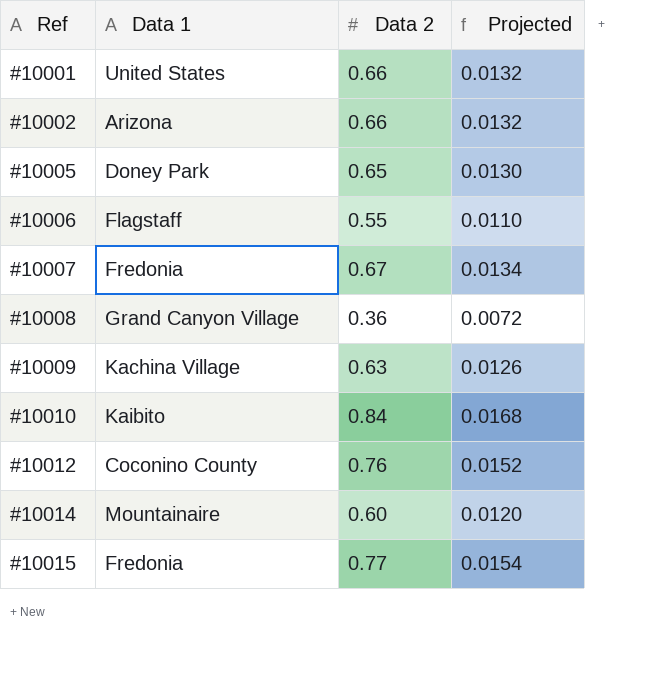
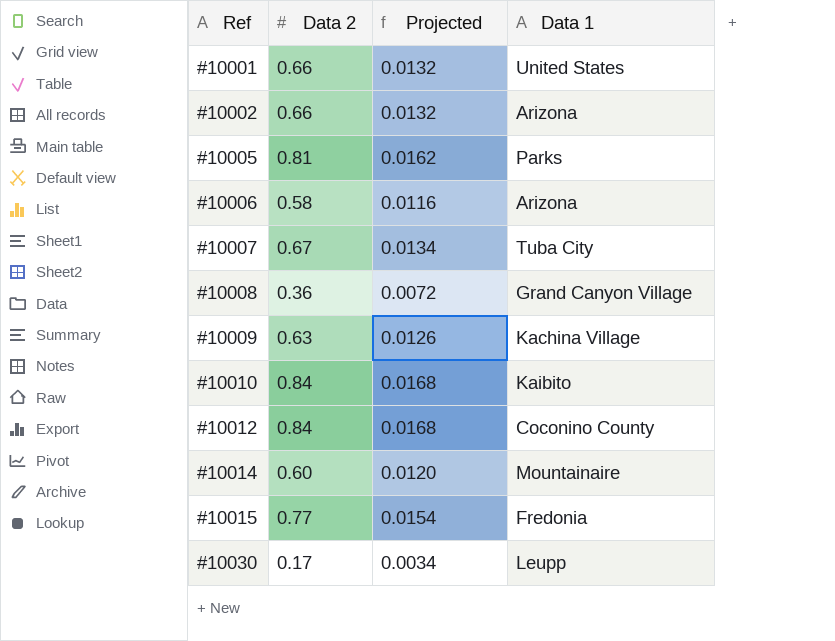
column Data 1 | position: 2 -> 4
#10005 | Data 2: 0.65 -> 0.81
#10005 | Projected: 0.0130 -> 0.0162
#10005 | Data 1: Doney Park -> Parks
#10006 | Data 2: 0.55 -> 0.58
#10006 | Projected: 0.0110 -> 0.0116
#10006 | Data 1: Flagstaff -> Arizona
#10007 | Data 1: Fredonia -> Tuba City
#10012 | Data 2: 0.76 -> 0.84
#10012 | Projected: 0.0152 -> 0.0168
row #10030: none -> 0.17 | 0.0034 | Leupp

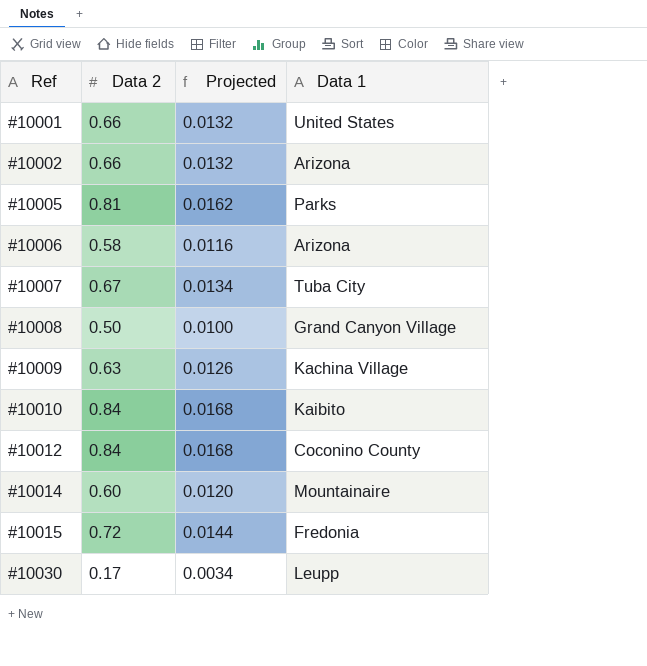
#10008 | Data 2: 0.36 -> 0.50
#10008 | Projected: 0.0072 -> 0.0100
#10015 | Data 2: 0.77 -> 0.72
#10015 | Projected: 0.0154 -> 0.0144

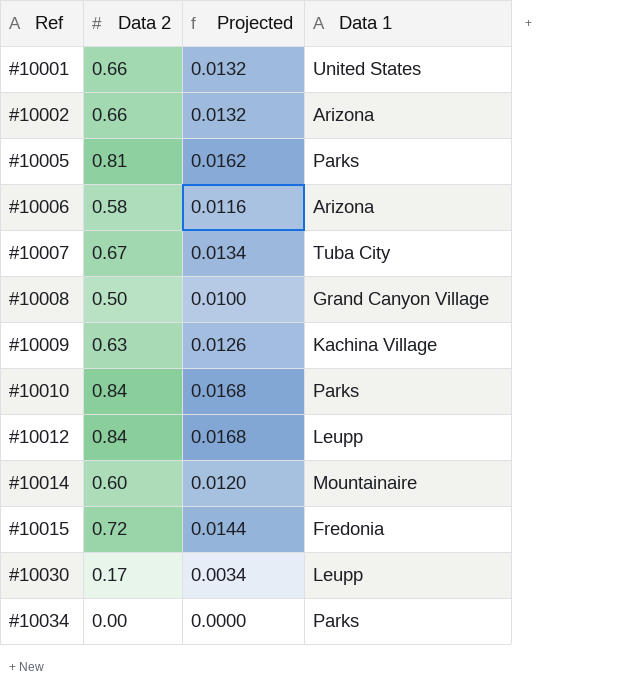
#10010 | Data 1: Kaibito -> Parks
#10012 | Data 1: Coconino County -> Leupp
row #10034: none -> 0.00 | 0.0000 | Parks

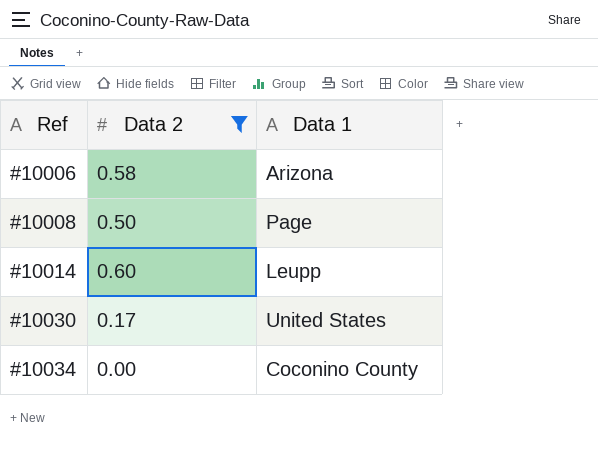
filter: none -> Data 2 <= 0.60
column Projected | formula: [Data 2] * 0.02 -> none
#10008 | Data 1: Grand Canyon Village -> Page
#10014 | Data 1: Mountainaire -> Leupp
#10030 | Data 1: Leupp -> United States
#10034 | Data 1: Parks -> Coconino County

